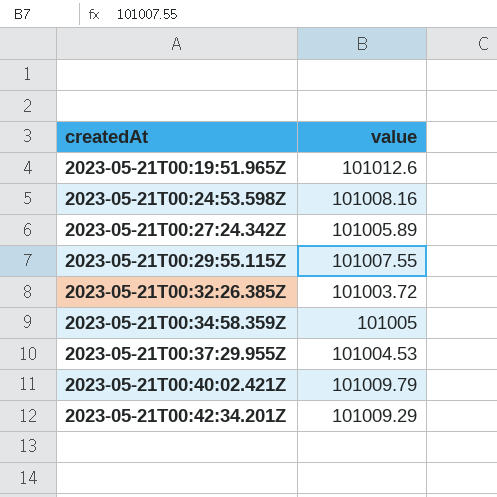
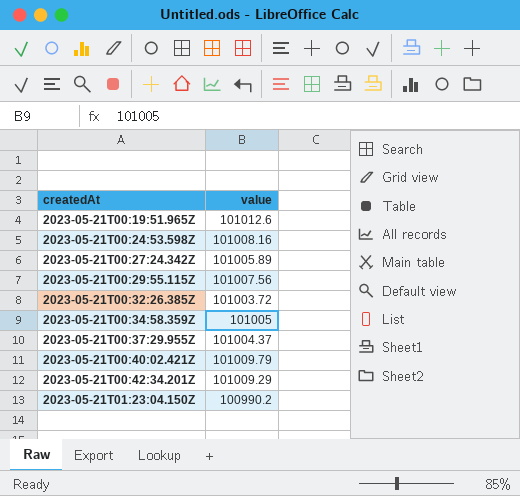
2023-05-21T00:29:55.115Z | value: 101007.55 -> 101007.56
2023-05-21T00:37:29.955Z | value: 101004.53 -> 101004.37
row 2023-05-21T01:23:04.150Z: none -> 100990.2

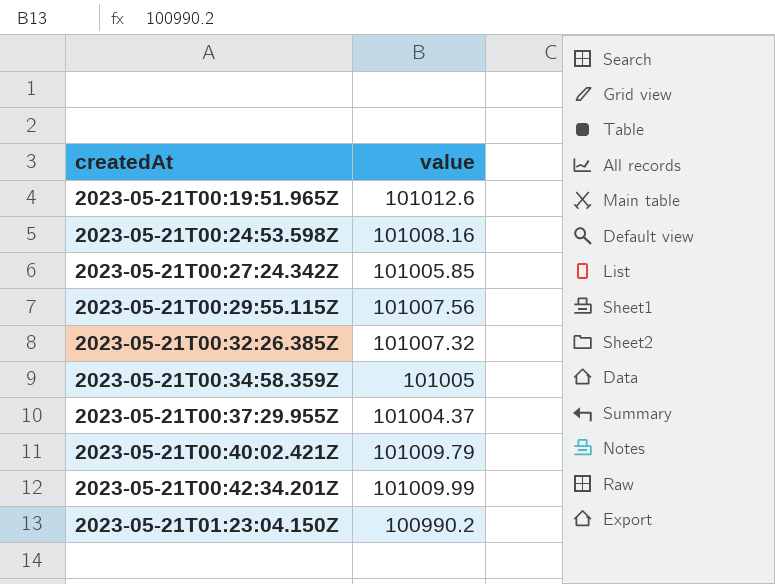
2023-05-21T00:27:24.342Z | value: 101005.89 -> 101005.85
2023-05-21T00:32:26.385Z | value: 101003.72 -> 101007.32
2023-05-21T00:42:34.201Z | value: 101009.29 -> 101009.99

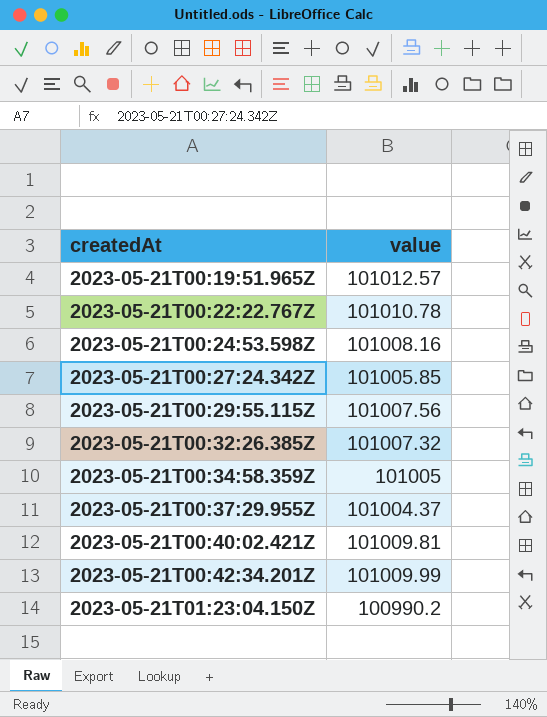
2023-05-21T00:19:51.965Z | value: 101012.6 -> 101012.57
row 2023-05-21T00:22:22.767Z: none -> 101010.78
2023-05-21T00:40:02.421Z | value: 101009.79 -> 101009.81

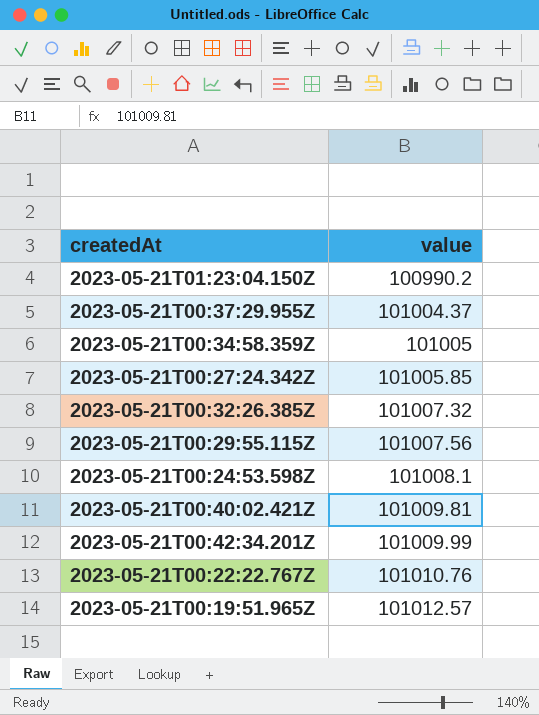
row order: createdAt ascending -> value ascending
2023-05-21T00:24:53.598Z | value: 101008.16 -> 101008.1
2023-05-21T00:22:22.767Z | value: 101010.78 -> 101010.76

